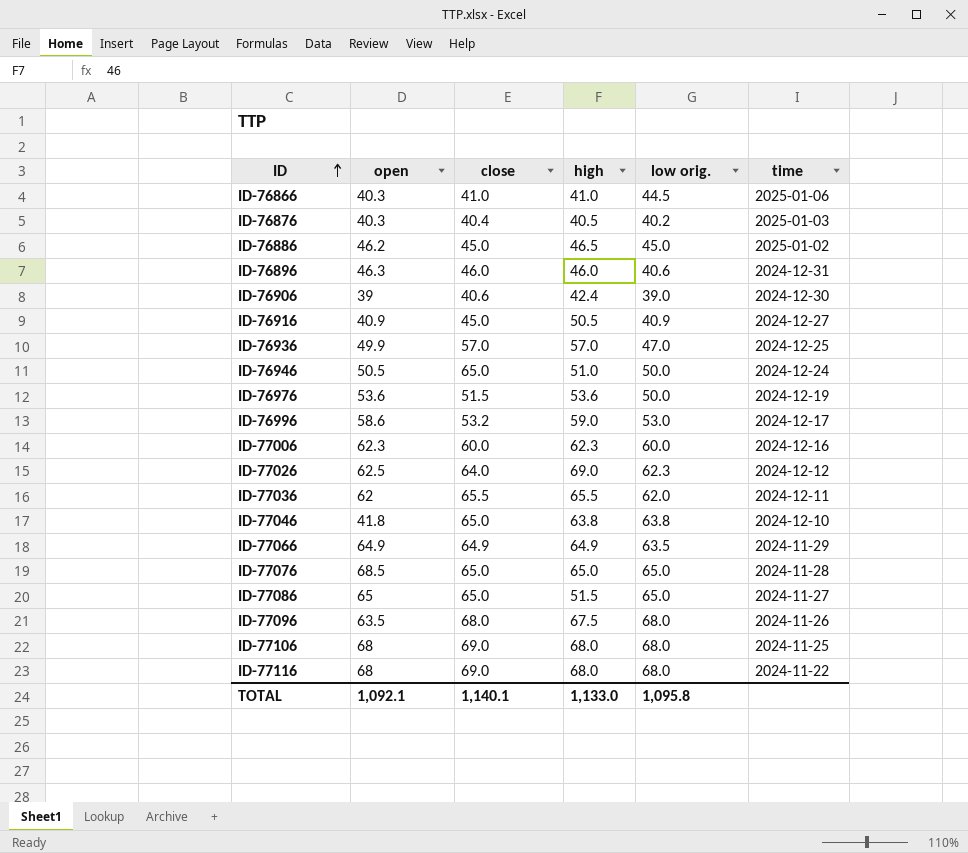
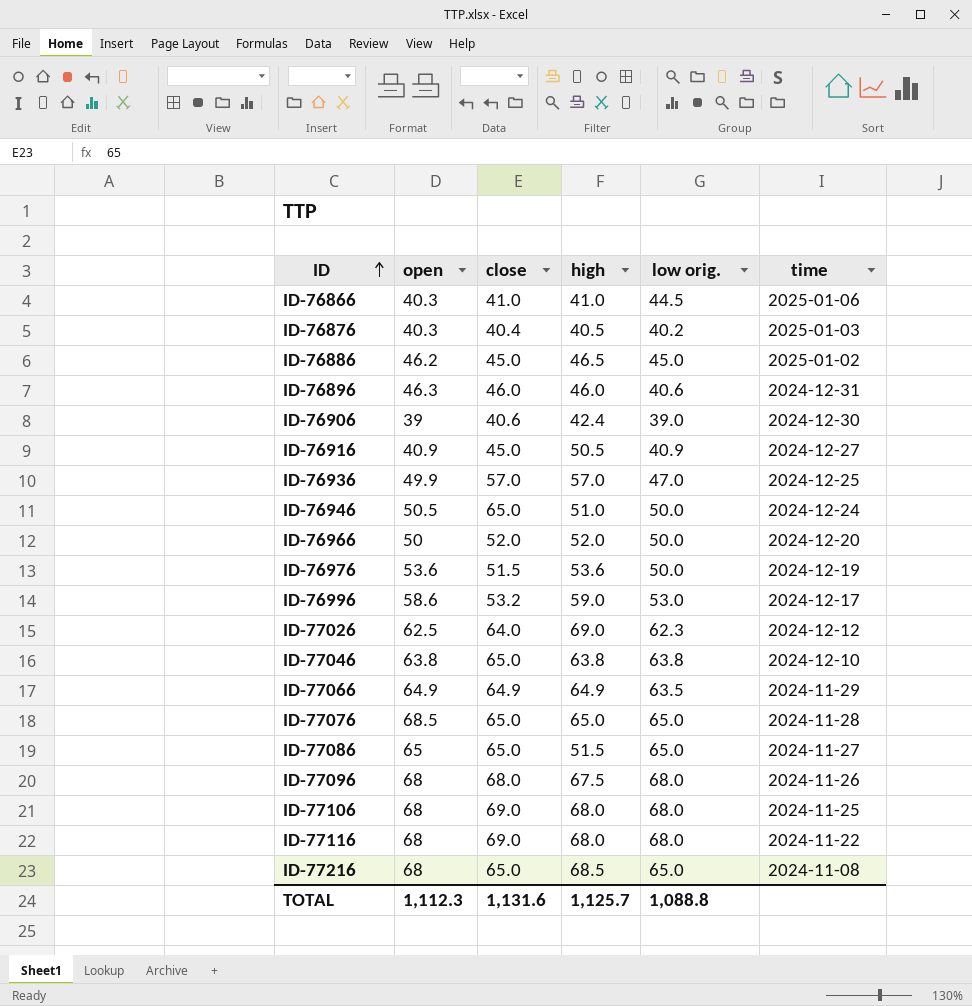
row ID-77006: 62.3 | 60.0 | 62.3 | 60.0 | 2024-12-16 -> none
row ID-77036: 62 | 65.5 | 65.5 | 62.0 | 2024-12-11 -> none
row ID-76966: none -> 50 | 52.0 | 52.0 | 50.0 | 2024-12-20
ID-77046 | open: 41.8 -> 63.8
ID-77096 | open: 63.5 -> 68
row ID-77216: none -> 68 | 65.0 | 68.5 | 65.0 | 2024-11-08
TOTAL | open: 1,092.1 -> 1,112.3
TOTAL | close: 1,140.1 -> 1,131.6
TOTAL | high: 1,133.0 -> 1,125.7
TOTAL | low orig.: 1,095.8 -> 1,088.8

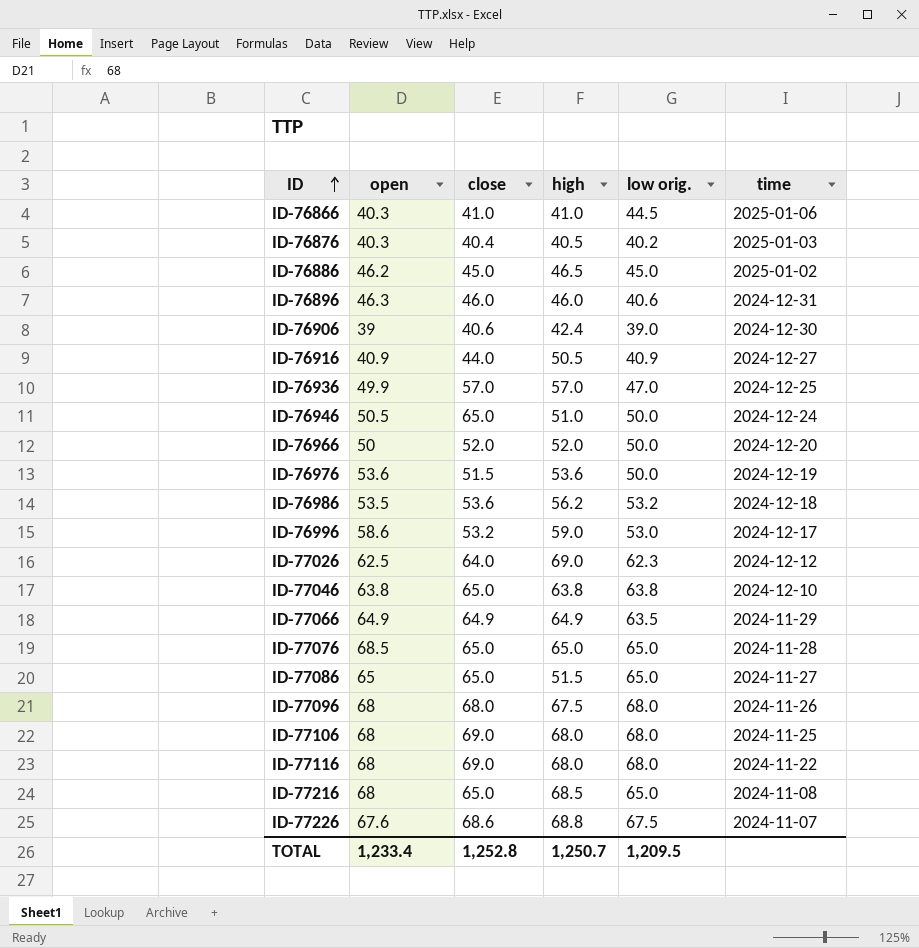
ID-76916 | close: 45.0 -> 44.0
row ID-76986: none -> 53.5 | 53.6 | 56.2 | 53.2 | 2024-12-18
row ID-77226: none -> 67.6 | 68.6 | 68.8 | 67.5 | 2024-11-07
TOTAL | open: 1,112.3 -> 1,233.4
TOTAL | close: 1,131.6 -> 1,252.8
TOTAL | high: 1,125.7 -> 1,250.7
TOTAL | low orig.: 1,088.8 -> 1,209.5

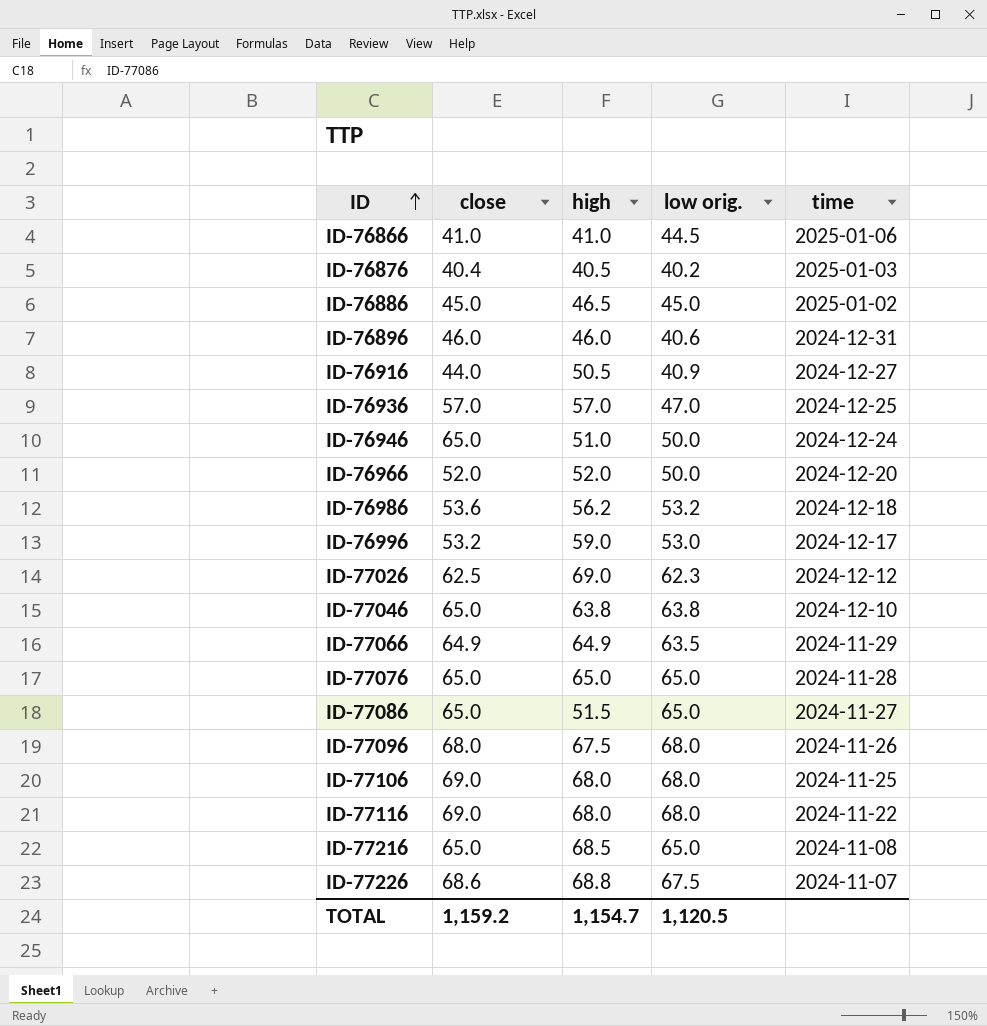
column open | position: 2 -> none
row ID-76906: 39 | 40.6 | 42.4 | 39.0 | 2024-12-30 -> none
row ID-76976: 53.6 | 51.5 | 53.6 | 50.0 | 2024-12-19 -> none
ID-77026 | close: 64.0 -> 62.5
TOTAL | close: 1,252.8 -> 1,159.2
TOTAL | high: 1,250.7 -> 1,154.7
TOTAL | low orig.: 1,209.5 -> 1,120.5

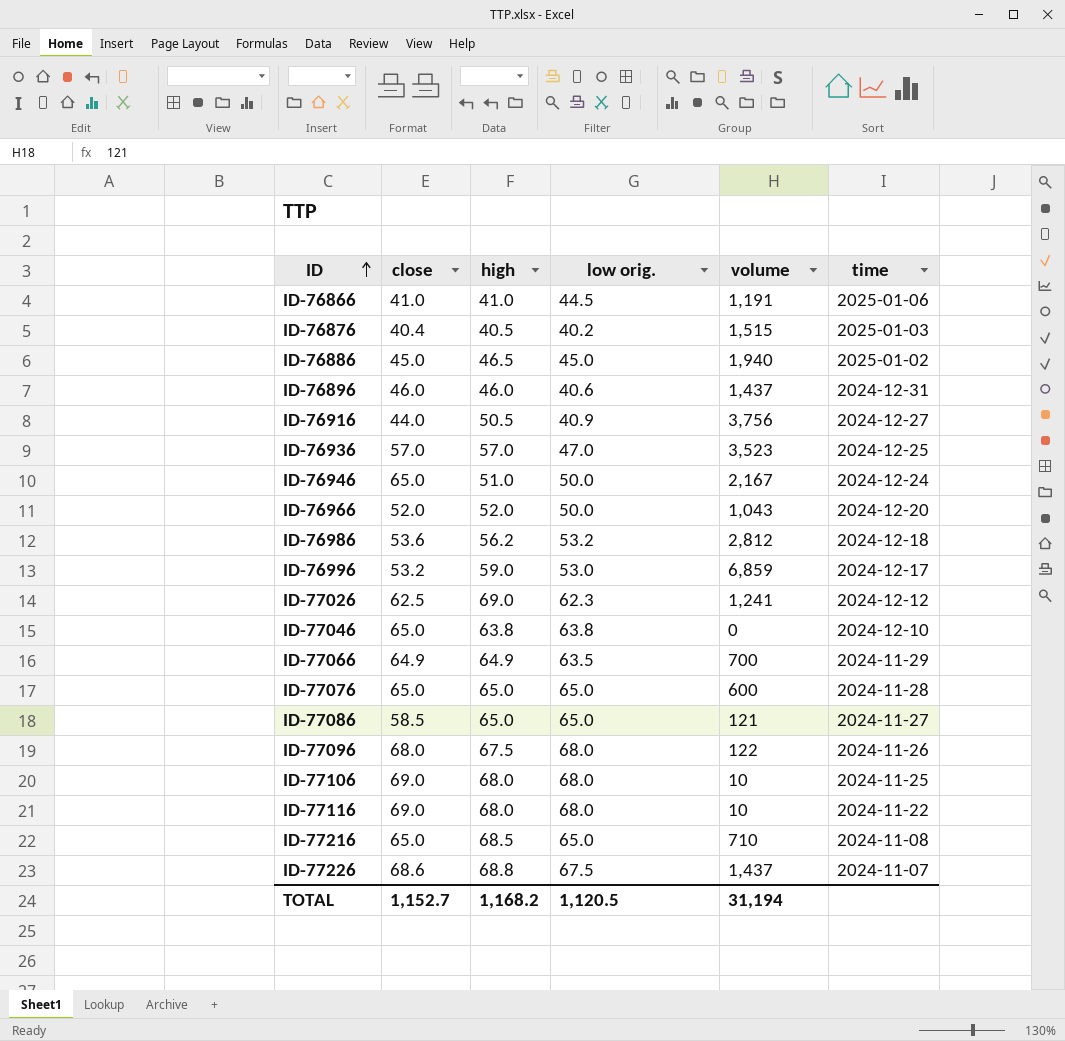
column volume | position: none -> 5
ID-77086 | close: 65.0 -> 58.5
ID-77086 | high: 51.5 -> 65.0
TOTAL | close: 1,159.2 -> 1,152.7
TOTAL | high: 1,154.7 -> 1,168.2

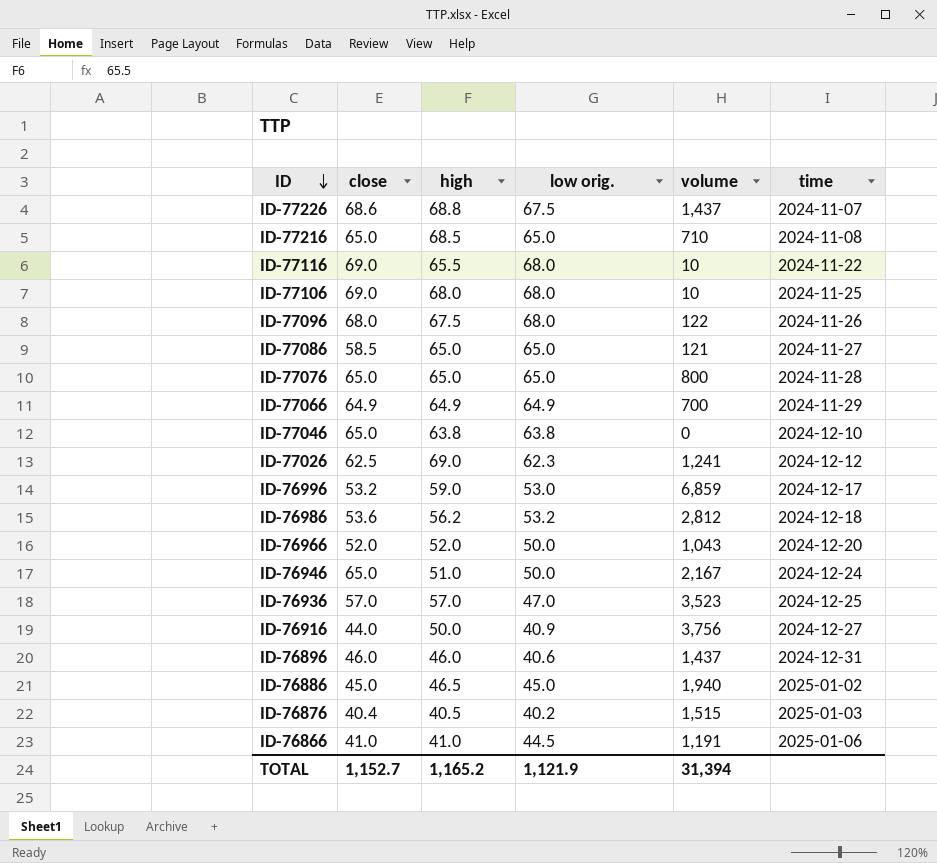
row order: ID ascending -> ID descending
ID-77116 | high: 68.0 -> 65.5
ID-77076 | volume: 600 -> 800
ID-77066 | low orig.: 63.5 -> 64.9
ID-76916 | high: 50.5 -> 50.0
TOTAL | high: 1,168.2 -> 1,165.2
TOTAL | low orig.: 1,120.5 -> 1,121.9
TOTAL | volume: 31,194 -> 31,394

